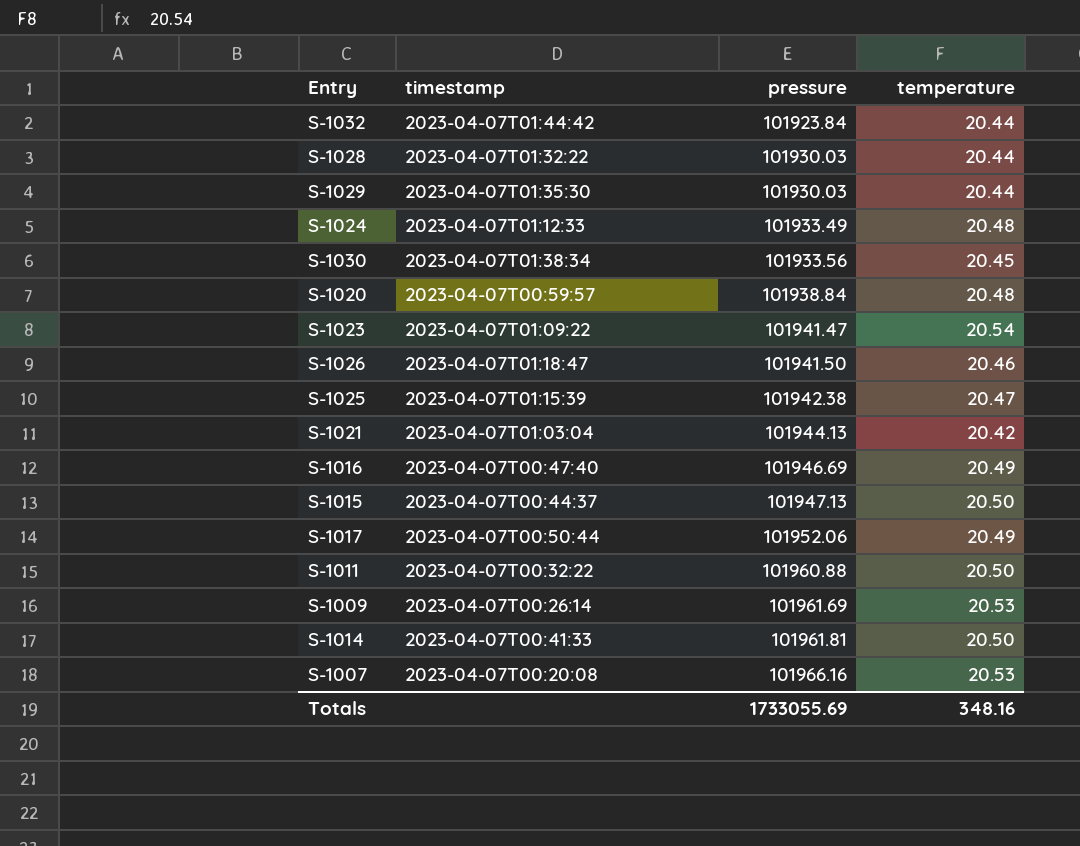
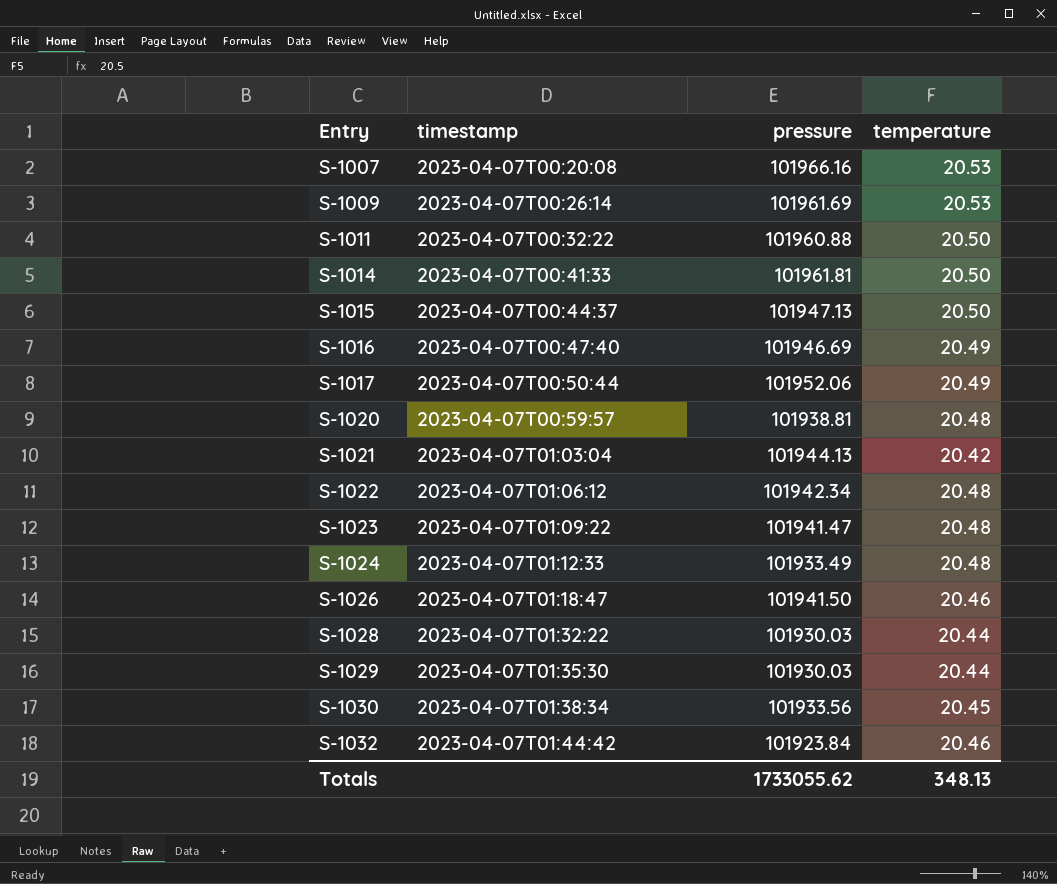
row order: pressure ascending -> Entry ascending
row S-1025: 2023-04-07T01:15:39 | 101942.38 | 20.47 -> none
S-1020 | pressure: 101938.84 -> 101938.81
row S-1022: none -> 2023-04-07T01:06:12 | 101942.34 | 20.48
S-1023 | temperature: 20.54 -> 20.48
S-1032 | temperature: 20.44 -> 20.46
Totals | pressure: 1733055.69 -> 1733055.62
Totals | temperature: 348.16 -> 348.13

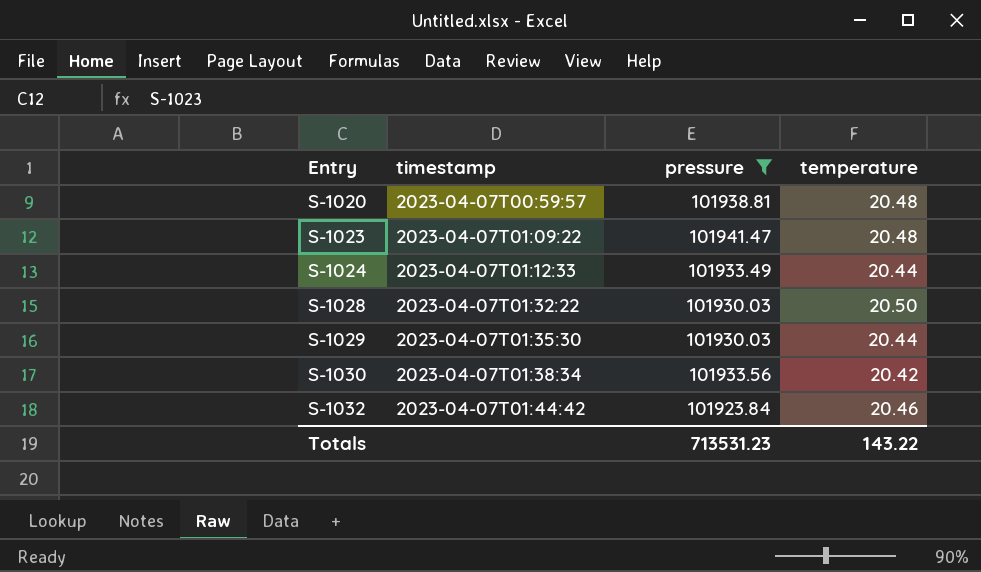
filter: none -> pressure <= 101941.47
S-1024 | temperature: 20.48 -> 20.44
S-1028 | temperature: 20.44 -> 20.50
S-1030 | temperature: 20.45 -> 20.42
Totals | pressure: 1733055.62 -> 713531.23
Totals | temperature: 348.13 -> 143.22

